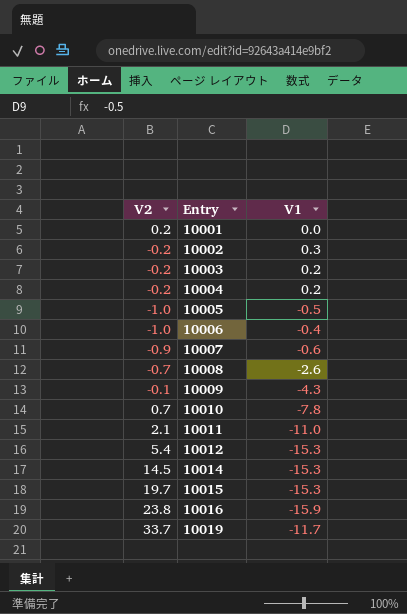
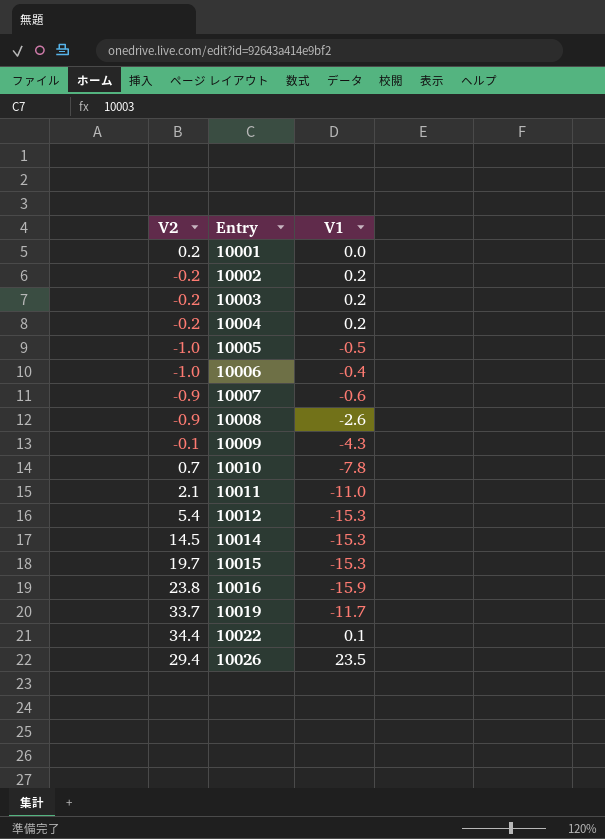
10002 | V1: 0.3 -> 0.2
10008 | V2: -0.7 -> -0.9
row 10022: none -> 34.4 | 0.1
row 10026: none -> 29.4 | 23.5

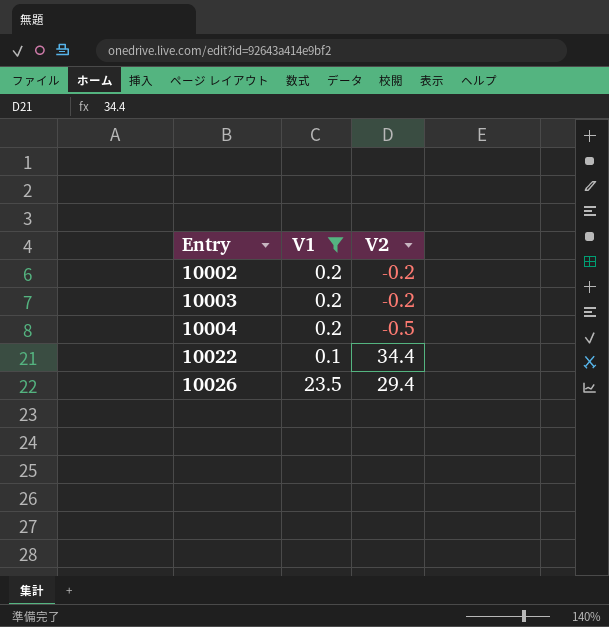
filter: none -> V1 >= 0.1
column V2 | position: 1 -> 3
10004 | V2: -0.2 -> -0.5

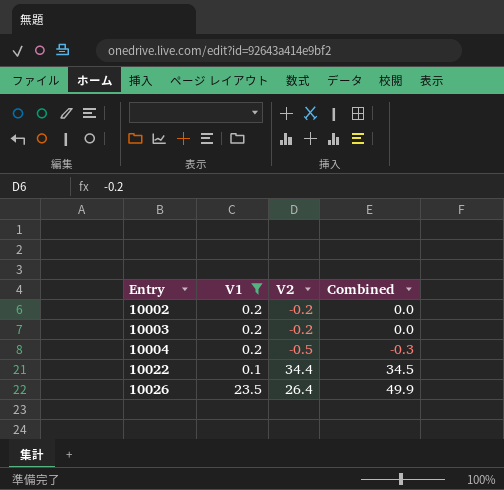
column Combined | formula: none -> [V1] + [V2]
10026 | V2: 29.4 -> 26.4

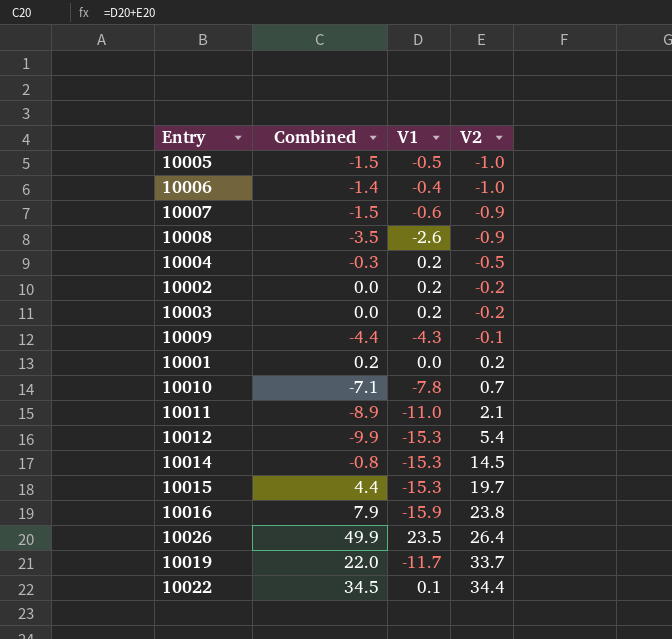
filter: V1 >= 0.1 -> none
row order: Entry ascending -> V2 ascending
column Combined | position: 4 -> 2

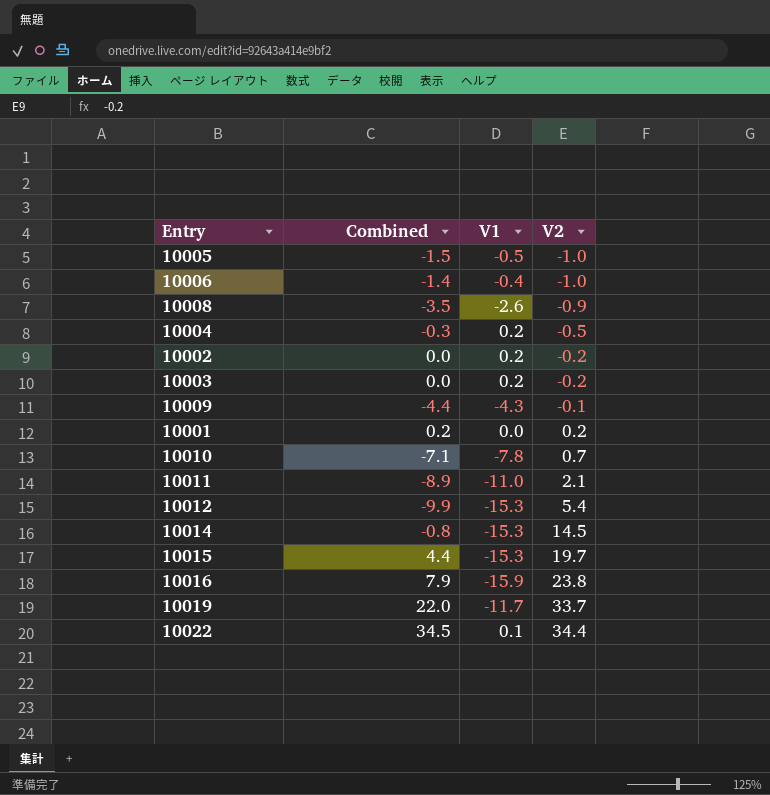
row 10007: -1.5 | -0.6 | -0.9 -> none
row 10026: 49.9 | 23.5 | 26.4 -> none

